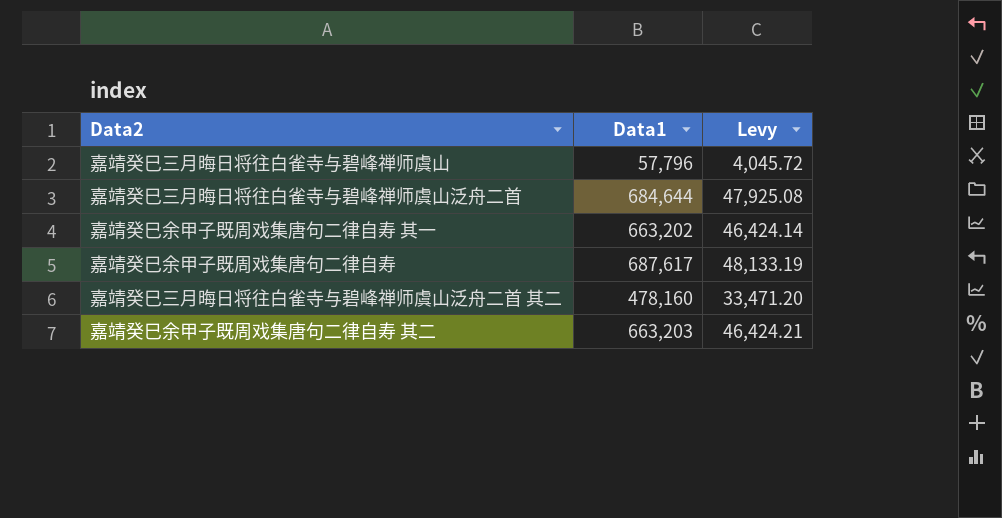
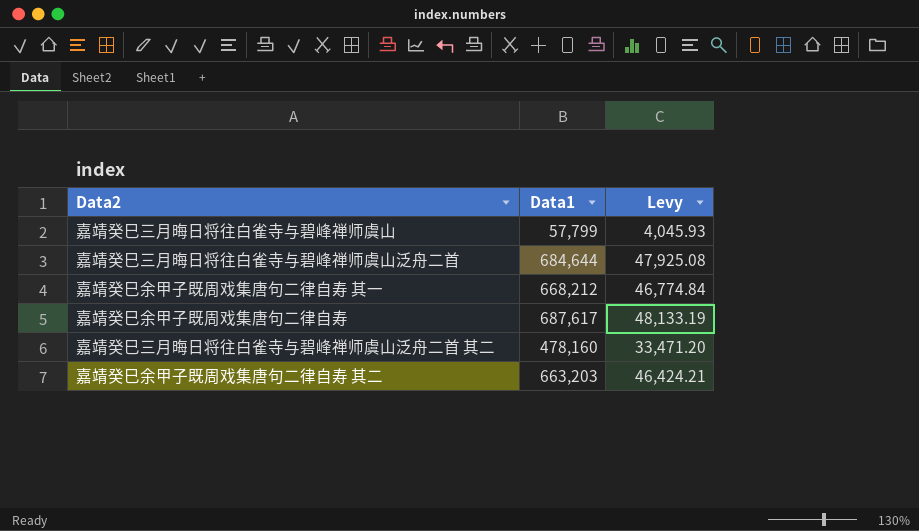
嘉靖癸巳三月晦日将往白雀寺与碧峰禅师虞山 | Data1: 57,796 -> 57,799
嘉靖癸巳三月晦日将往白雀寺与碧峰禅师虞山 | Levy: 4,045.72 -> 4,045.93
嘉靖癸巳余甲子既周戏集唐句二律自寿 其一 | Data1: 663,202 -> 668,212
嘉靖癸巳余甲子既周戏集唐句二律自寿 其一 | Levy: 46,424.14 -> 46,774.84

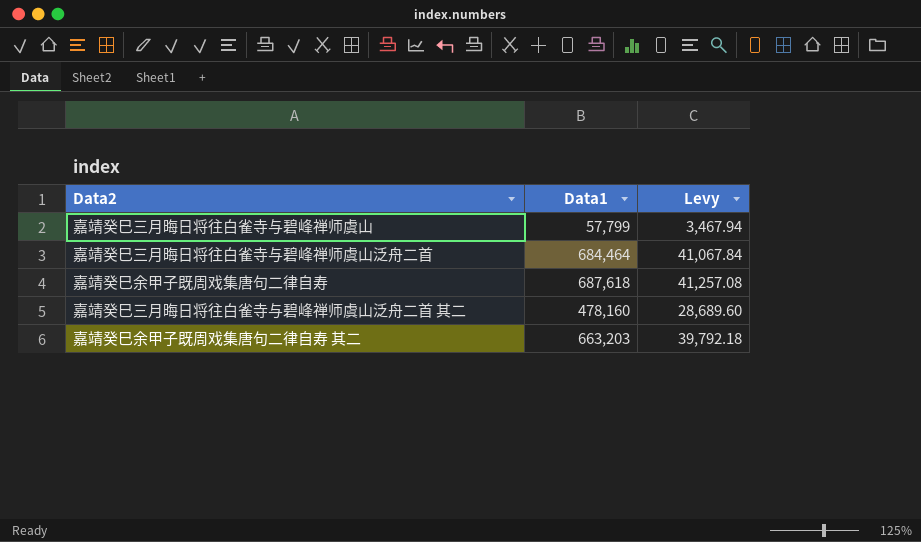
column Levy | formula: [Data1] * 0.07 -> [Data1] * 0.06
row 嘉靖癸巳余甲子既周戏集唐句二律自寿 其一: 668,212 | 46,774.84 -> none
嘉靖癸巳三月晦日将往白雀寺与碧峰禅师虞山泛舟二首 | Data1: 684,644 -> 684,464
嘉靖癸巳余甲子既周戏集唐句二律自寿 | Data1: 687,617 -> 687,618

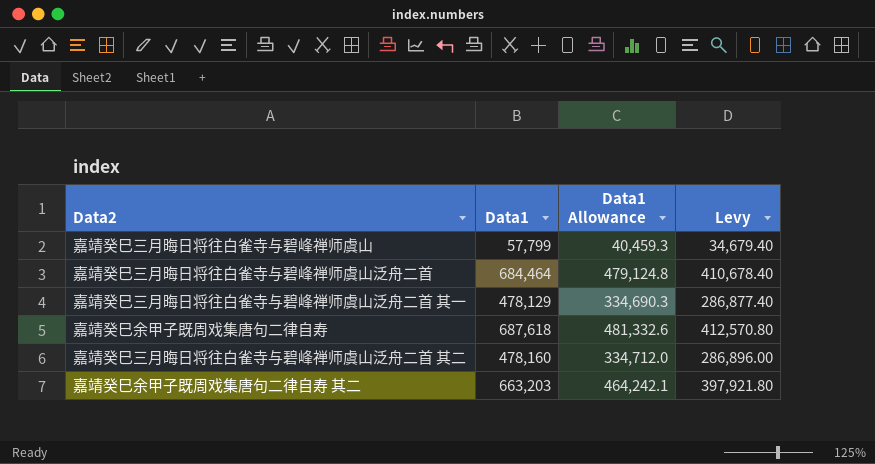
column Data1 Allowance | formula: none -> [Data1] * 0.7
column Levy | formula: [Data1] * 0.06 -> [Data1] * 0.6
row 嘉靖癸巳三月晦日将往白雀寺与碧峰禅师虞山泛舟二首 其一: none -> 478,129 | 334,690.3 | 286,877.40

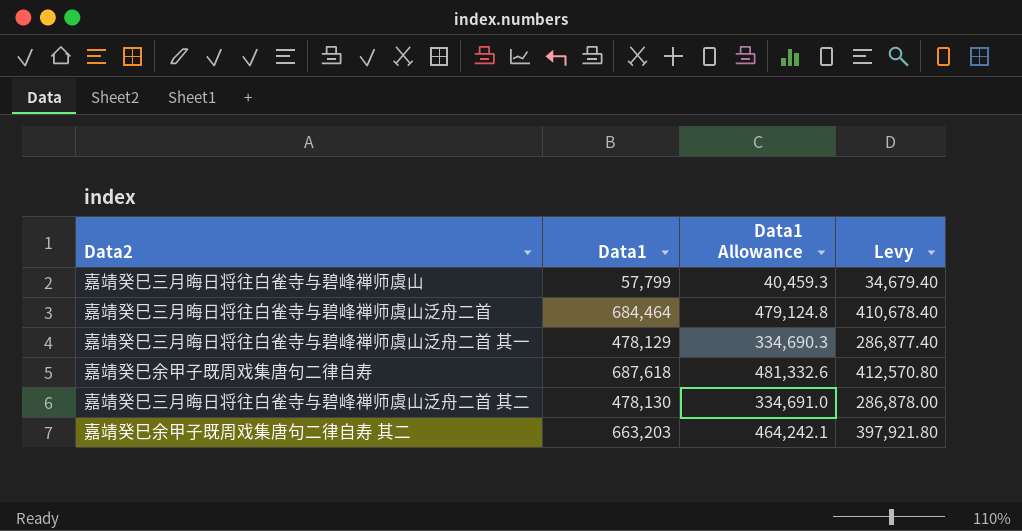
嘉靖癸巳三月晦日将往白雀寺与碧峰禅师虞山泛舟二首 其二 | Data1: 478,160 -> 478,130
嘉靖癸巳三月晦日将往白雀寺与碧峰禅师虞山泛舟二首 其二 | Data1 Allowance: 334,712.0 -> 334,691.0
嘉靖癸巳三月晦日将往白雀寺与碧峰禅师虞山泛舟二首 其二 | Levy: 286,896.00 -> 286,878.00

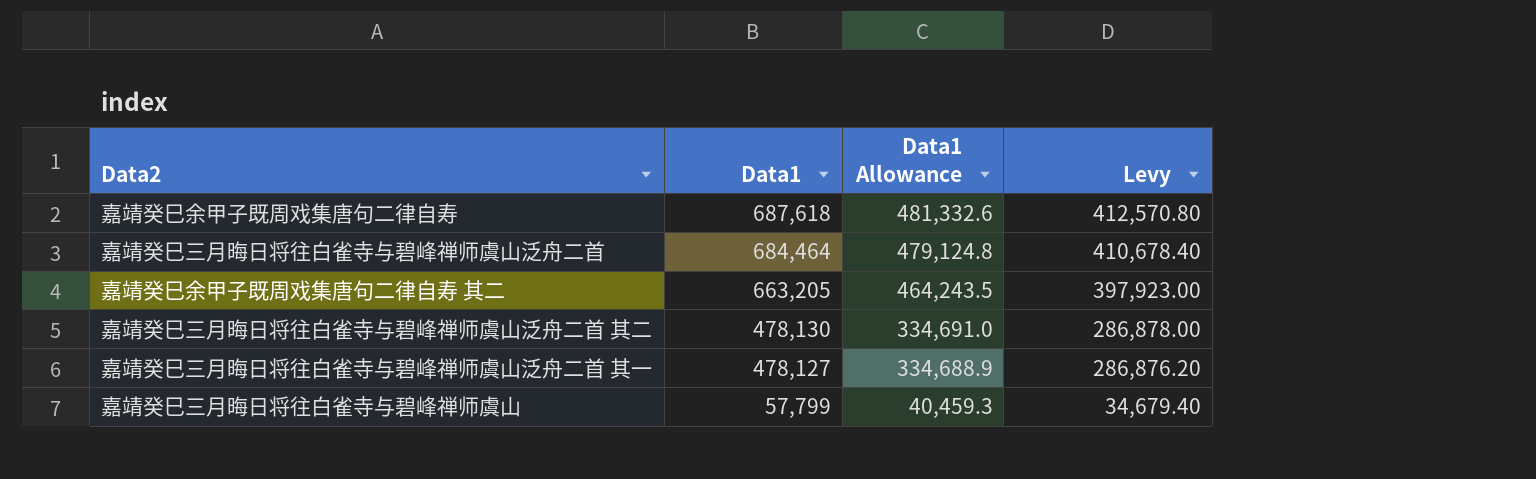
row order: none -> Data1 descending
嘉靖癸巳余甲子既周戏集唐句二律自寿 其二 | Data1: 663,203 -> 663,205
嘉靖癸巳余甲子既周戏集唐句二律自寿 其二 | Data1 Allowance: 464,242.1 -> 464,243.5
嘉靖癸巳余甲子既周戏集唐句二律自寿 其二 | Levy: 397,921.80 -> 397,923.00
嘉靖癸巳三月晦日将往白雀寺与碧峰禅师虞山泛舟二首 其一 | Data1: 478,129 -> 478,127
嘉靖癸巳三月晦日将往白雀寺与碧峰禅师虞山泛舟二首 其一 | Data1 Allowance: 334,690.3 -> 334,688.9
嘉靖癸巳三月晦日将往白雀寺与碧峰禅师虞山泛舟二首 其一 | Levy: 286,877.40 -> 286,876.20

